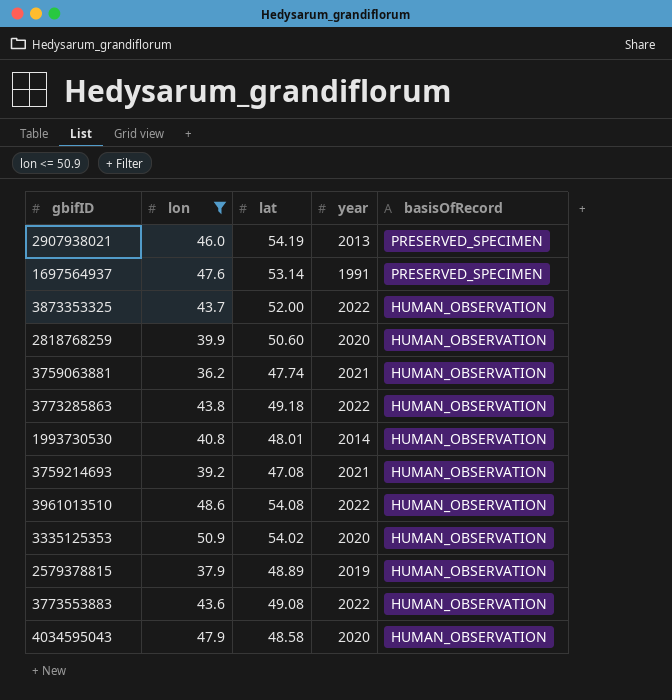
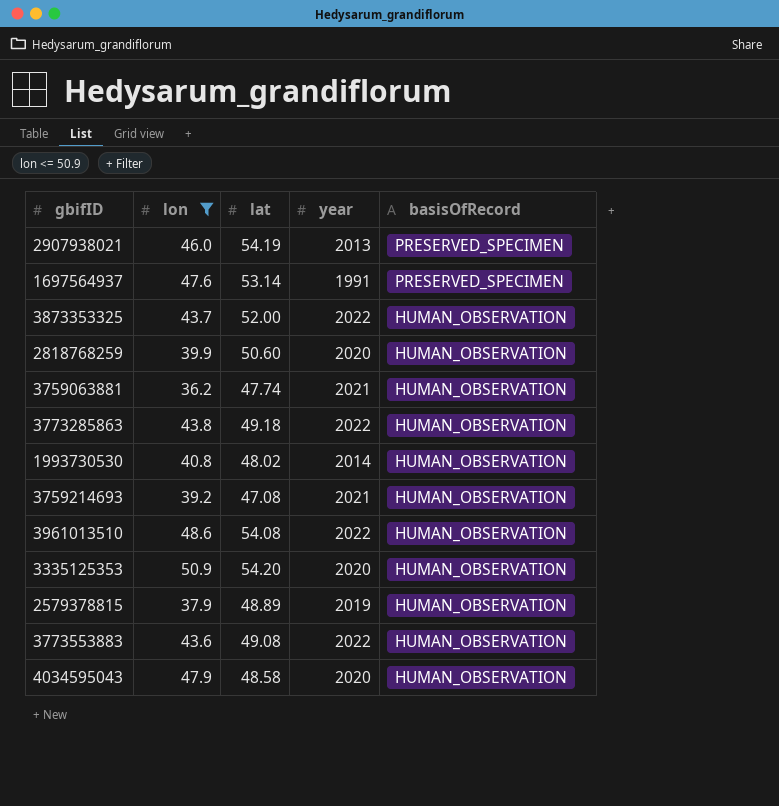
1993730530 | lat: 48.01 -> 48.02
3335125353 | lat: 54.02 -> 54.20

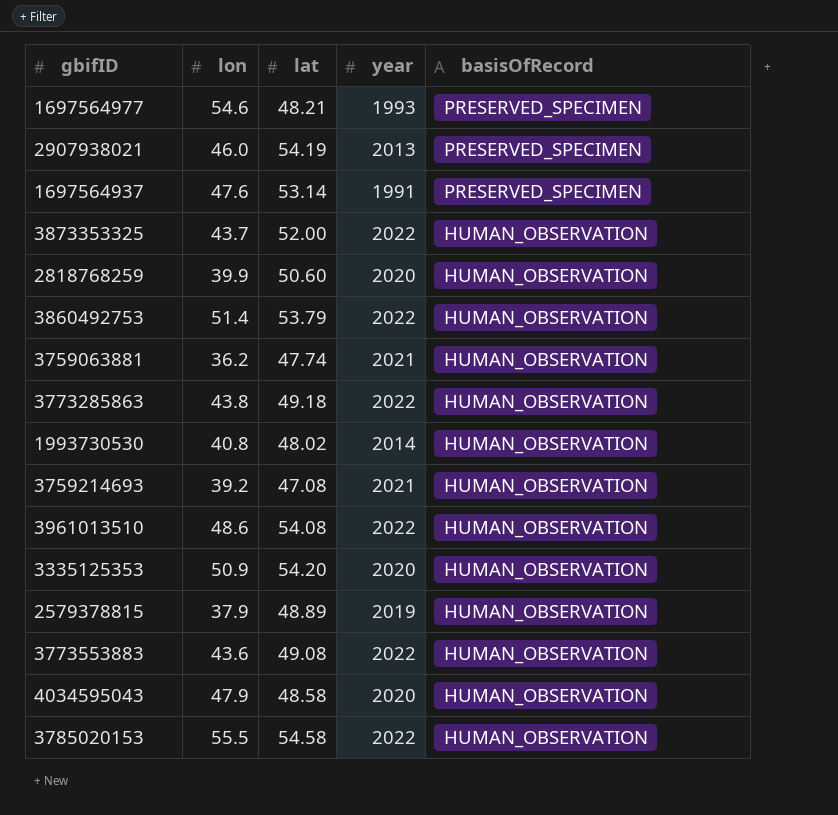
filter: lon <= 50.9 -> none

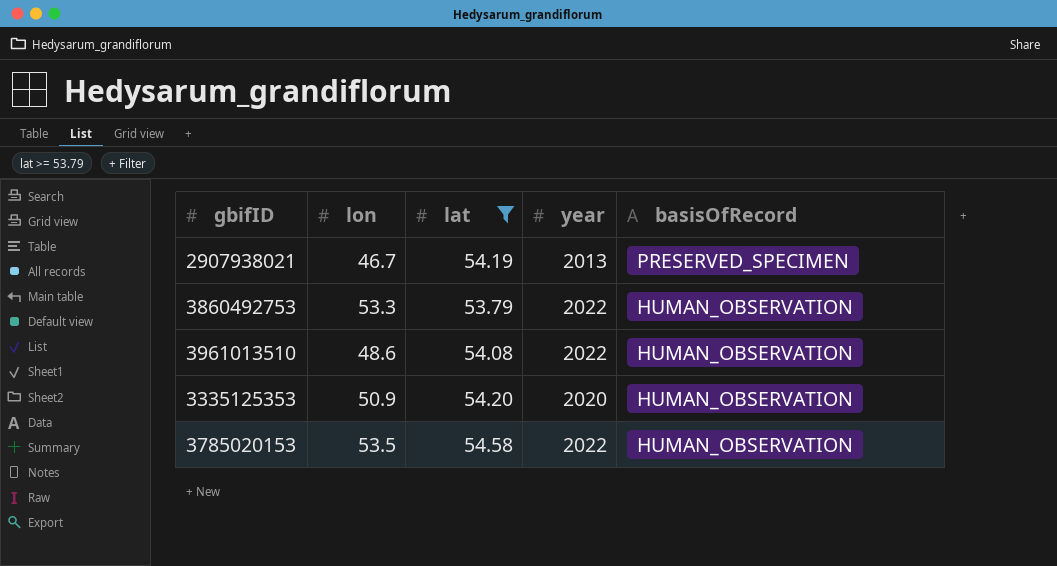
filter: none -> lat >= 53.79
2907938021 | lon: 46.0 -> 46.7
3860492753 | lon: 51.4 -> 53.3
3785020153 | lon: 55.5 -> 53.5

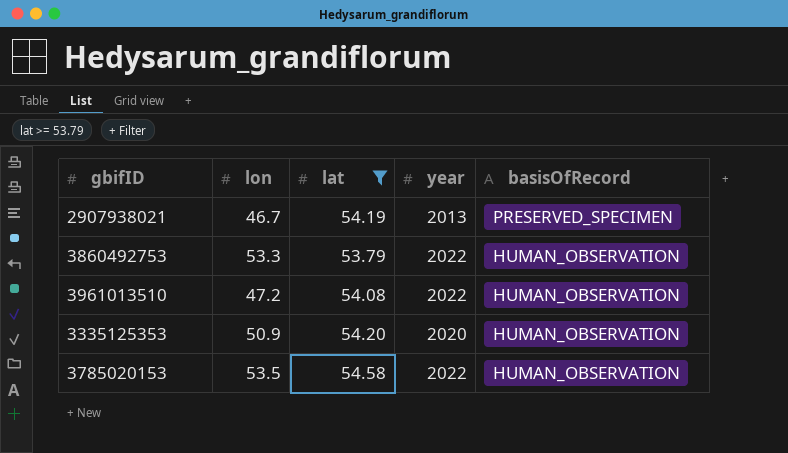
3961013510 | lon: 48.6 -> 47.2

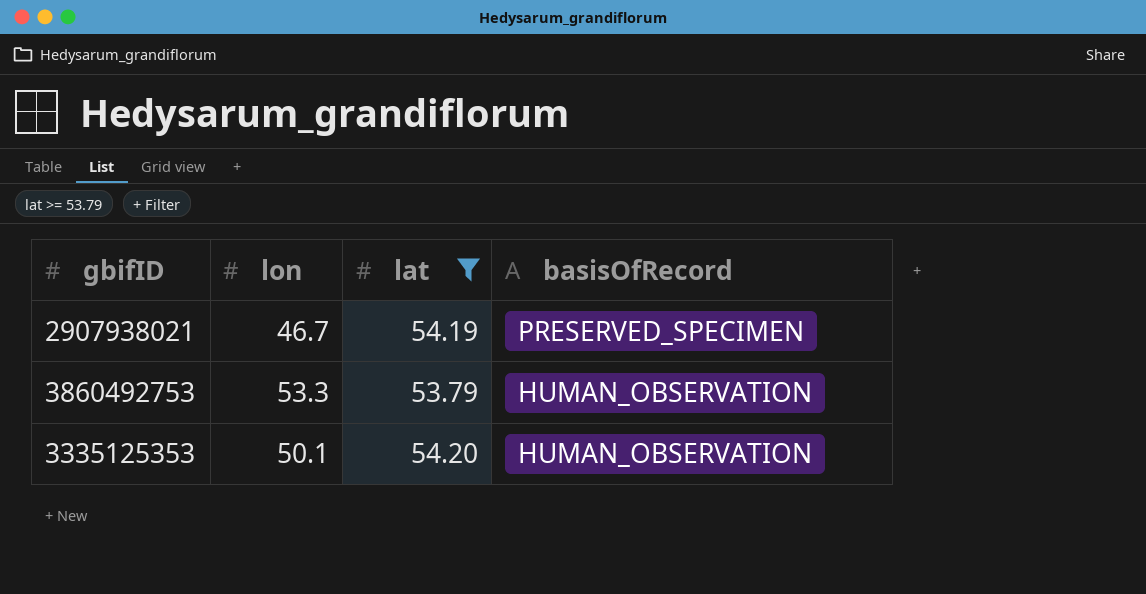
column year | position: 4 -> none
row 3961013510: 47.2 | 54.08 | 2022 | HUMAN_OBSERVATION -> none
row 3785020153: 53.5 | 54.58 | 2022 | HUMAN_OBSERVATION -> none
3335125353 | lon: 50.9 -> 50.1

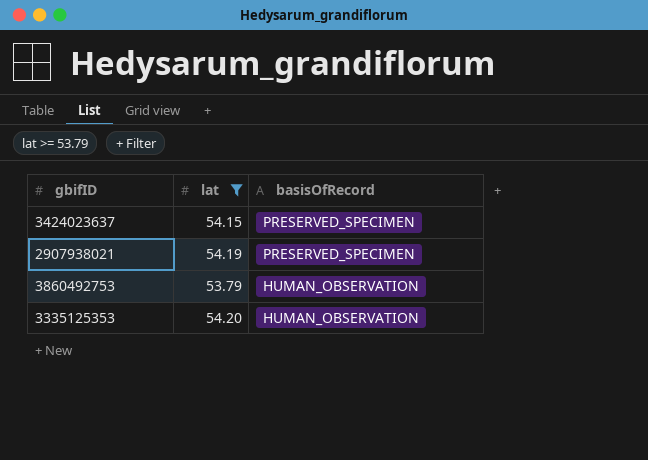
column lon | position: 2 -> none
row 3424023637: none -> 54.15 | PRESERVED_SPECIMEN

